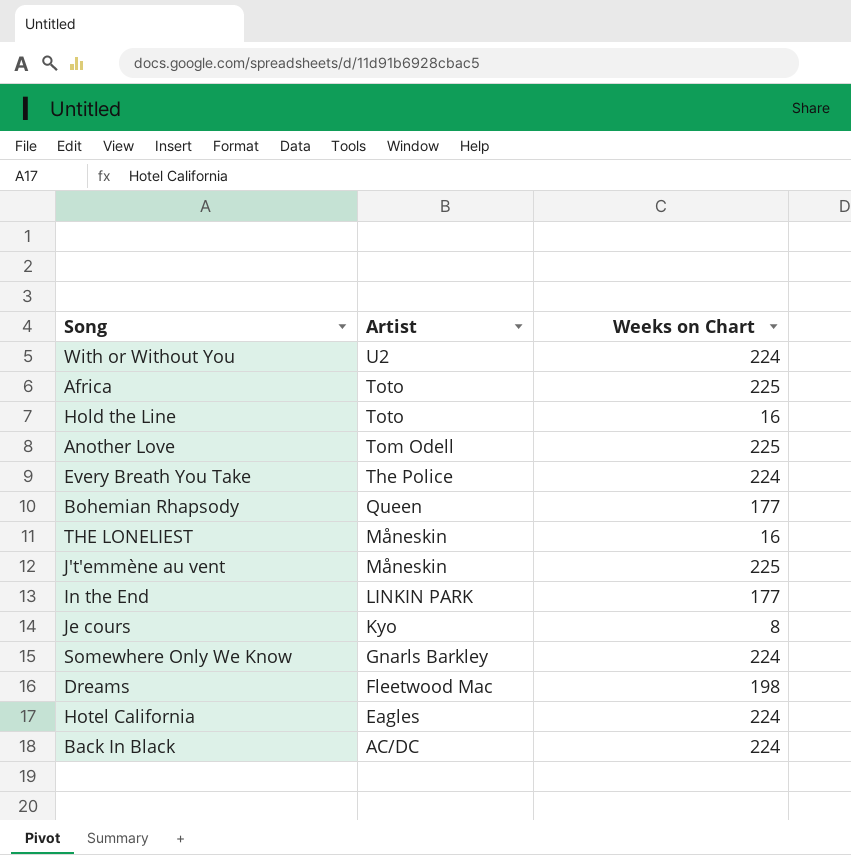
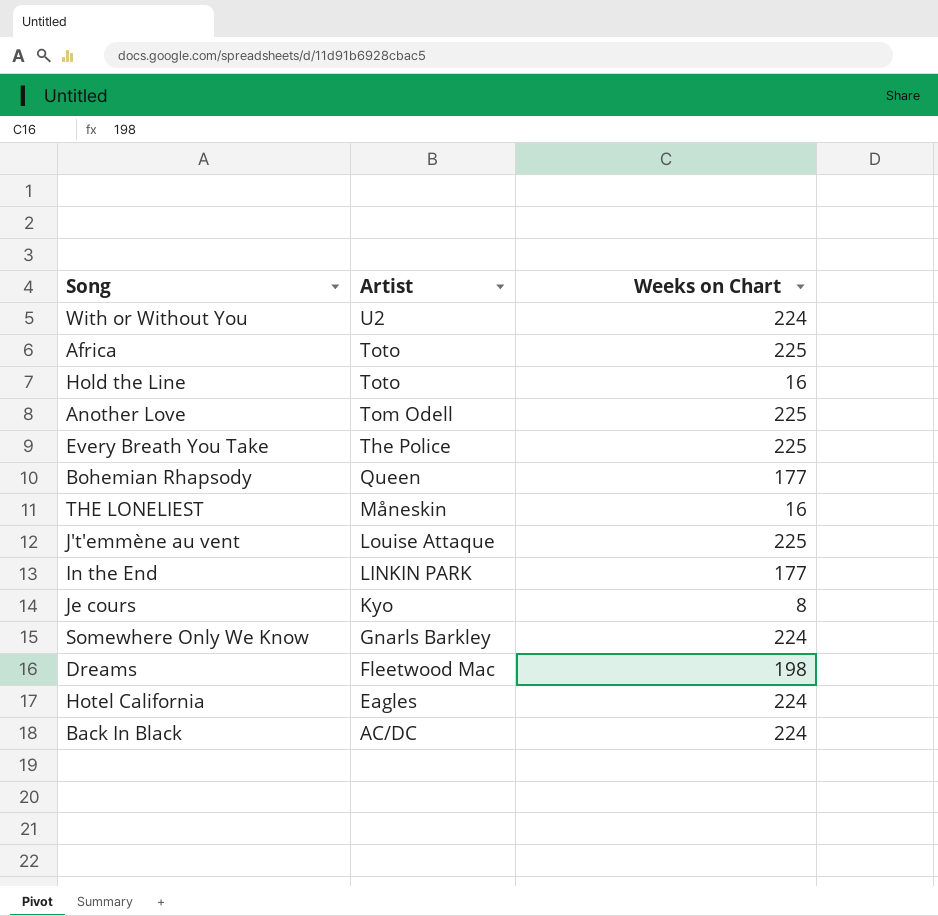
Every Breath You Take | Weeks on Chart: 224 -> 225
J't'emmène au vent | Artist: Måneskin -> Louise Attaque

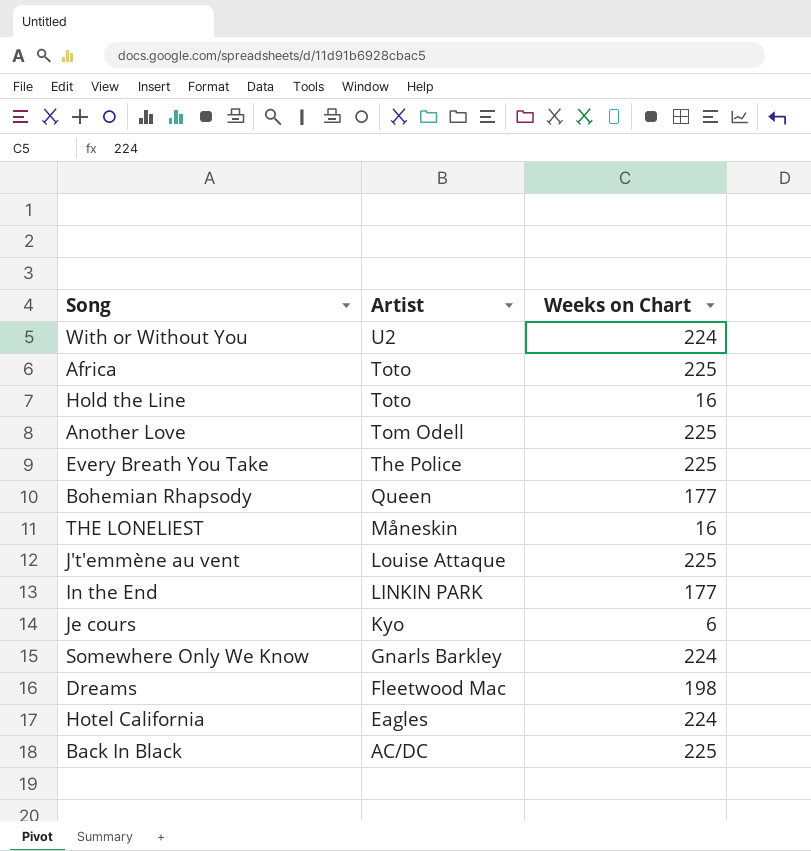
Je cours | Weeks on Chart: 8 -> 6
Back In Black | Weeks on Chart: 224 -> 225

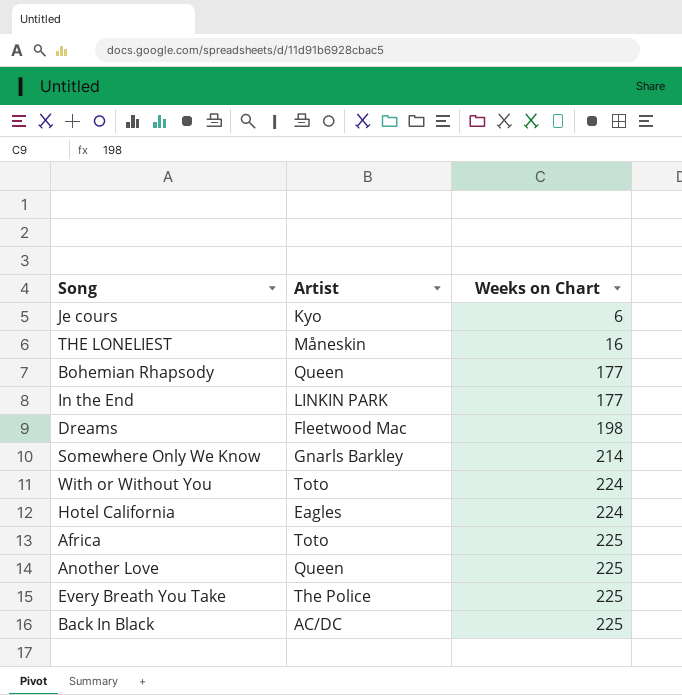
row order: Artist descending -> Weeks on Chart ascending
row Hold the Line: Toto | 16 -> none
row J't'emmène au vent: Louise Attaque | 225 -> none
Somewhere Only We Know | Weeks on Chart: 224 -> 214
With or Without You | Artist: U2 -> Toto
Another Love | Artist: Tom Odell -> Queen

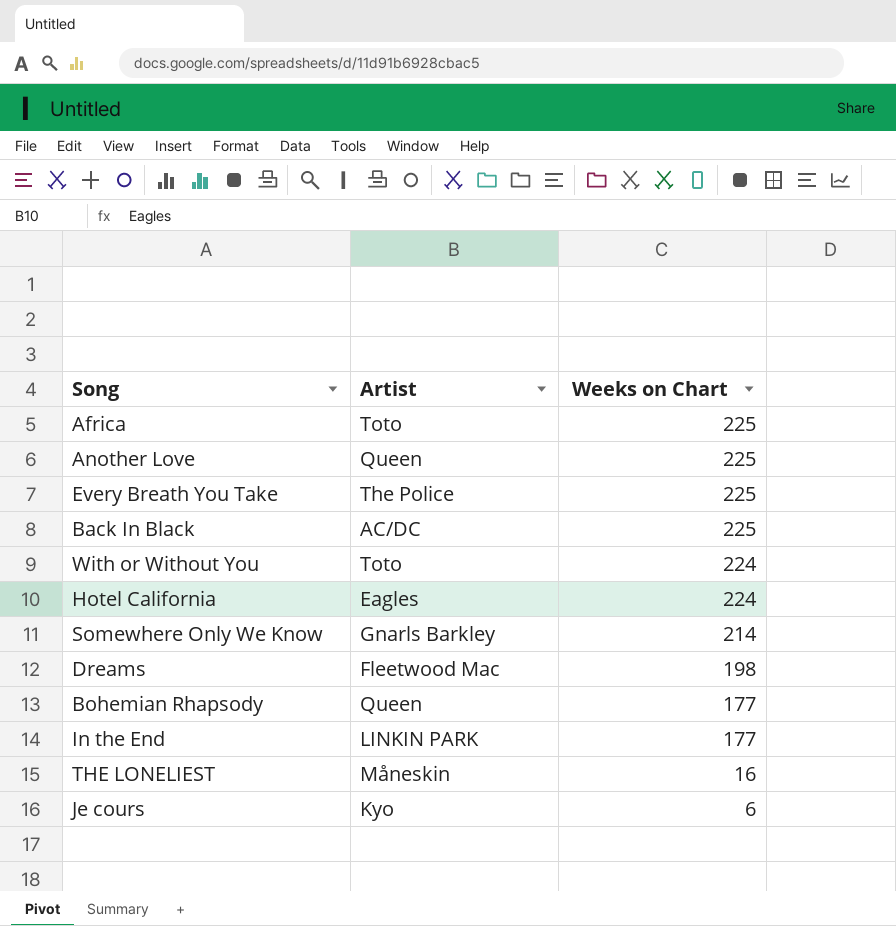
row order: Weeks on Chart ascending -> Weeks on Chart descending

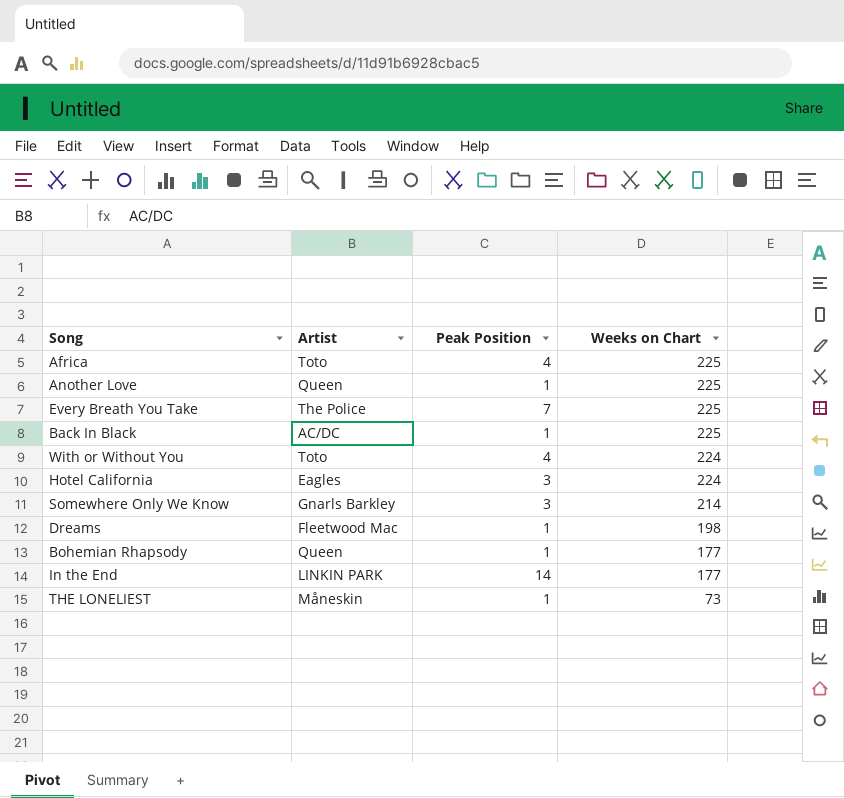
column Peak Position | position: none -> 3
row Je cours: Kyo | 6 -> none
THE LONELIEST | Weeks on Chart: 16 -> 73

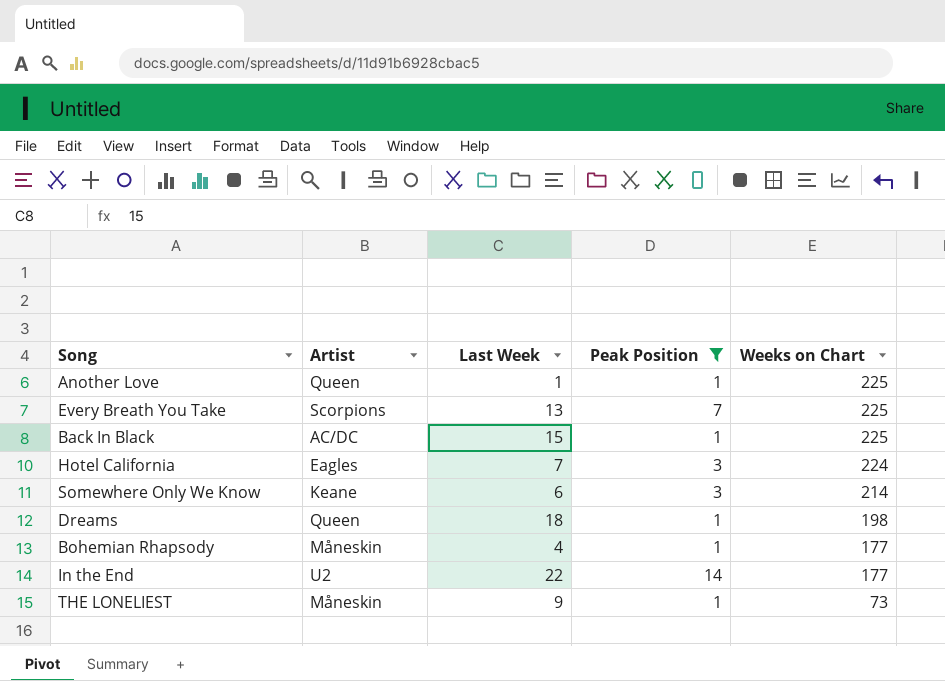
filter: none -> Peak Position != 4
column Last Week | position: none -> 3
Every Breath You Take | Artist: The Police -> Scorpions
Somewhere Only We Know | Artist: Gnarls Barkley -> Keane
Dreams | Artist: Fleetwood Mac -> Queen
Bohemian Rhapsody | Artist: Queen -> Måneskin
In the End | Artist: LINKIN PARK -> U2

